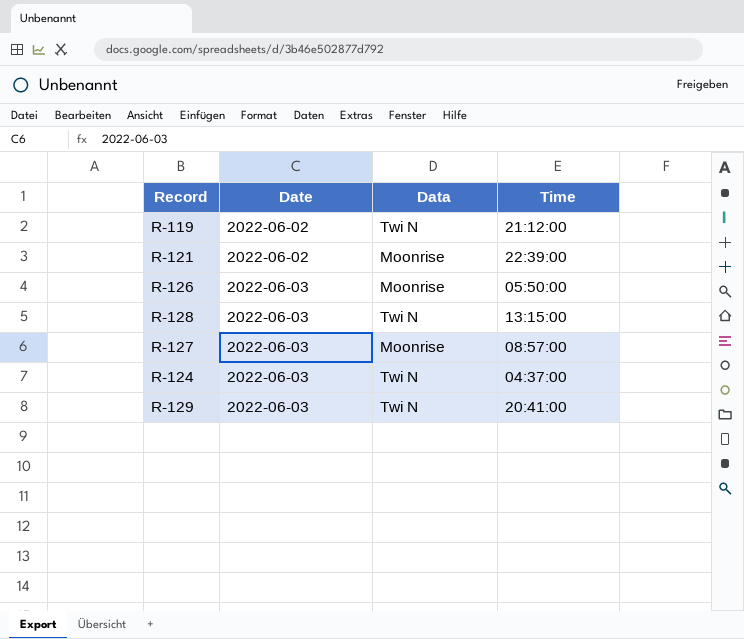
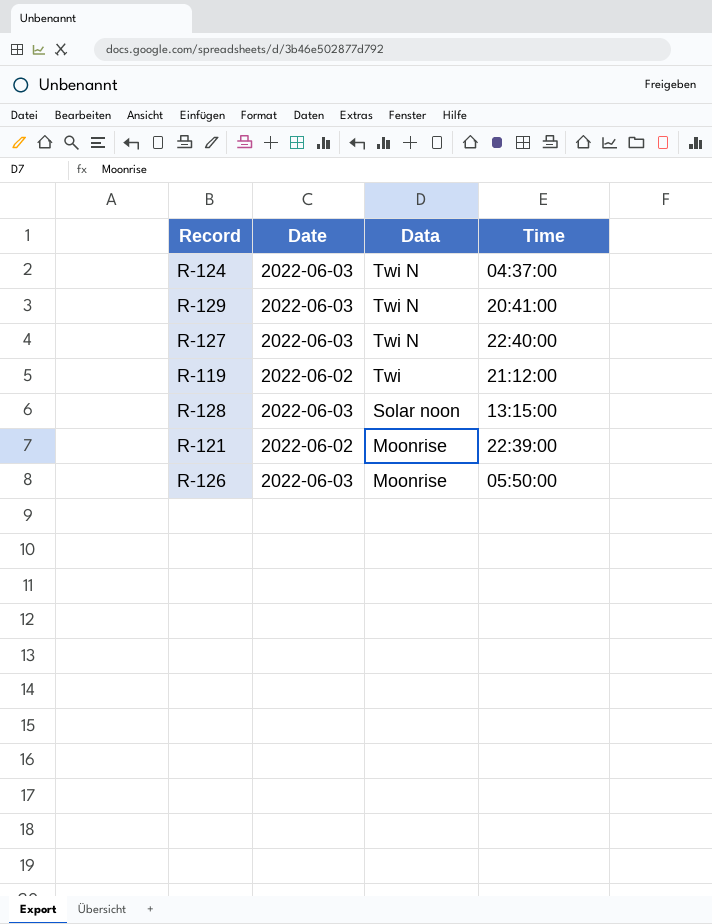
row order: Date ascending -> Data descending
R-127 | Data: Moonrise -> Twi N
R-127 | Time: 08:57:00 -> 22:40:00
R-119 | Data: Twi N -> Twi
R-128 | Data: Twi N -> Solar noon

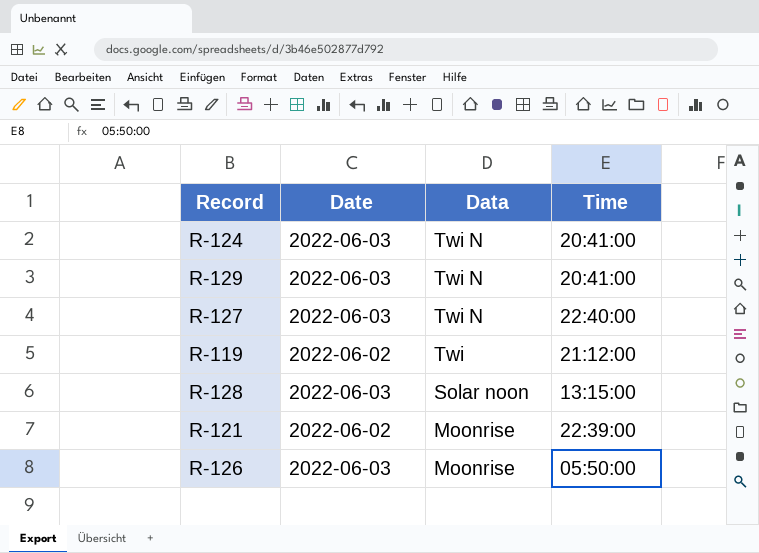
R-124 | Time: 04:37:00 -> 20:41:00

